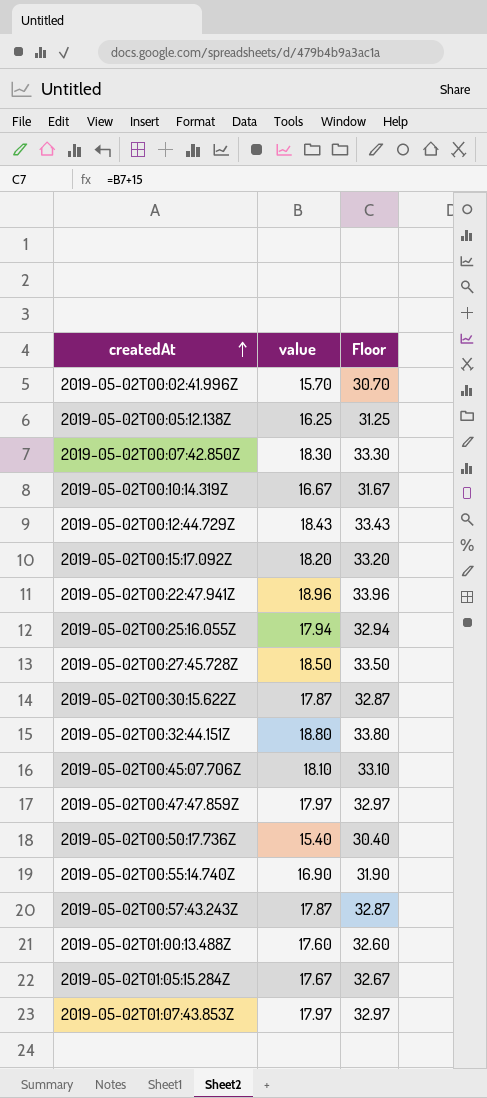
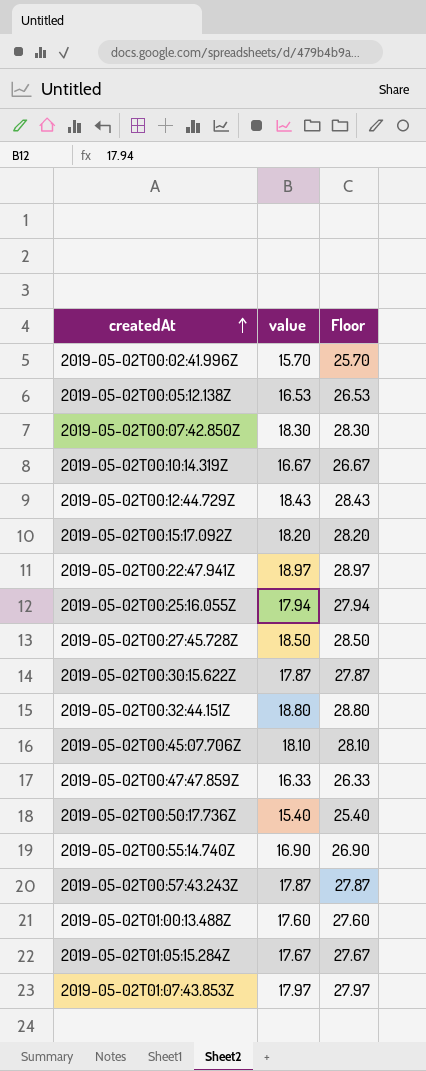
column Floor | formula: [value] + 15 -> [value] + 10
2019-05-02T00:05:12.138Z | value: 16.25 -> 16.53
2019-05-02T00:22:47.941Z | value: 18.96 -> 18.97
2019-05-02T00:47:47.859Z | value: 17.97 -> 16.33

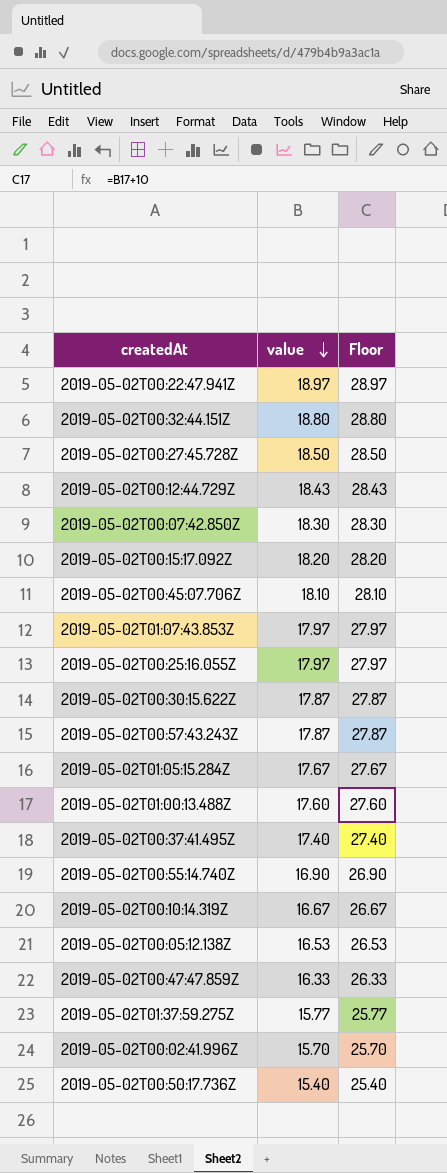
row order: createdAt ascending -> value descending
2019-05-02T00:25:16.055Z | value: 17.94 -> 17.97
2019-05-02T00:25:16.055Z | Floor: 27.94 -> 27.97
row 2019-05-02T00:37:41.495Z: none -> 17.40 | 27.40
row 2019-05-02T01:37:59.275Z: none -> 15.77 | 25.77

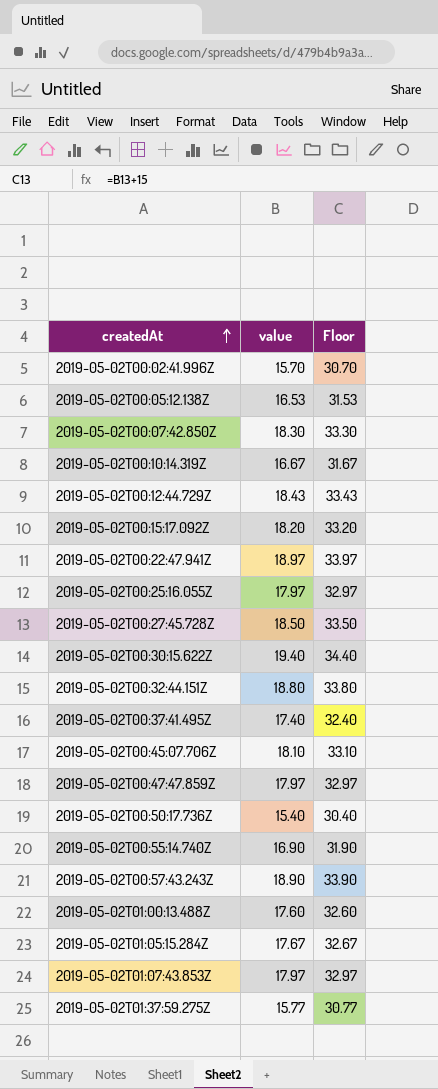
row order: value descending -> createdAt ascending
column Floor | formula: [value] + 10 -> [value] + 15
2019-05-02T00:30:15.622Z | value: 17.87 -> 19.40
2019-05-02T00:47:47.859Z | value: 16.33 -> 17.97
2019-05-02T00:57:43.243Z | value: 17.87 -> 18.90

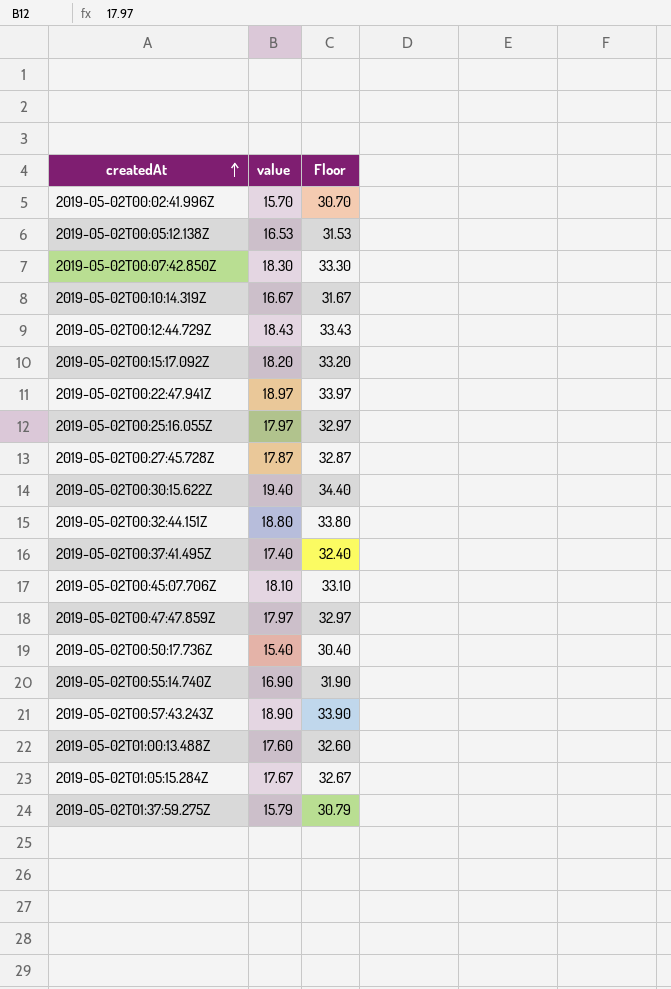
row 2019-05-02T01:07:43.853Z: 17.97 | 32.97 -> none
2019-05-02T00:27:45.728Z | value: 18.50 -> 17.87
2019-05-02T00:27:45.728Z | Floor: 33.50 -> 32.87
2019-05-02T01:37:59.275Z | value: 15.77 -> 15.79
2019-05-02T01:37:59.275Z | Floor: 30.77 -> 30.79

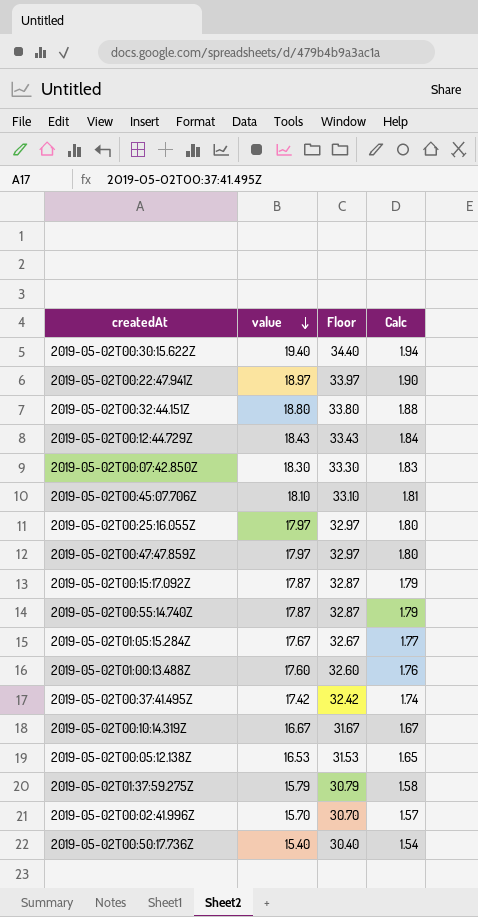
row order: createdAt ascending -> value descending
column Calc | formula: none -> [value] * 0.1
row 2019-05-02T00:27:45.728Z: 17.87 | 32.87 -> none
row 2019-05-02T00:57:43.243Z: 18.90 | 33.90 -> none
2019-05-02T00:15:17.092Z | value: 18.20 -> 17.87
2019-05-02T00:15:17.092Z | Floor: 33.20 -> 32.87
2019-05-02T00:55:14.740Z | value: 16.90 -> 17.87
2019-05-02T00:55:14.740Z | Floor: 31.90 -> 32.87
2019-05-02T00:37:41.495Z | value: 17.40 -> 17.42
2019-05-02T00:37:41.495Z | Floor: 32.40 -> 32.42

